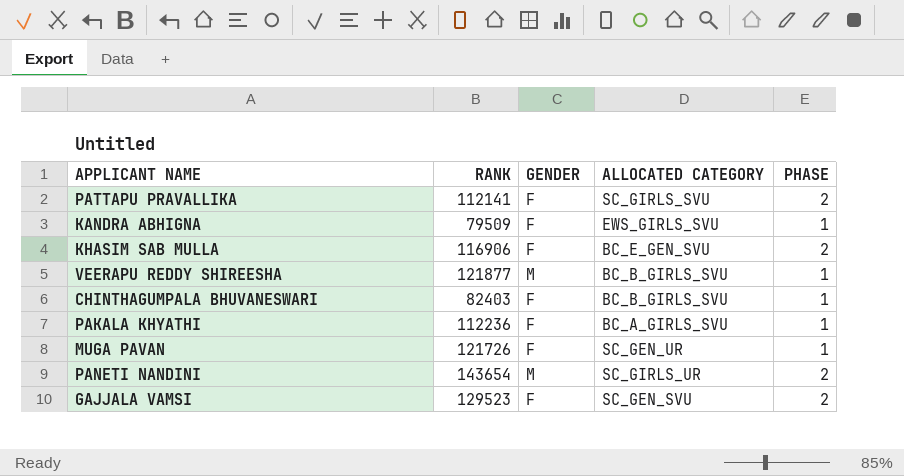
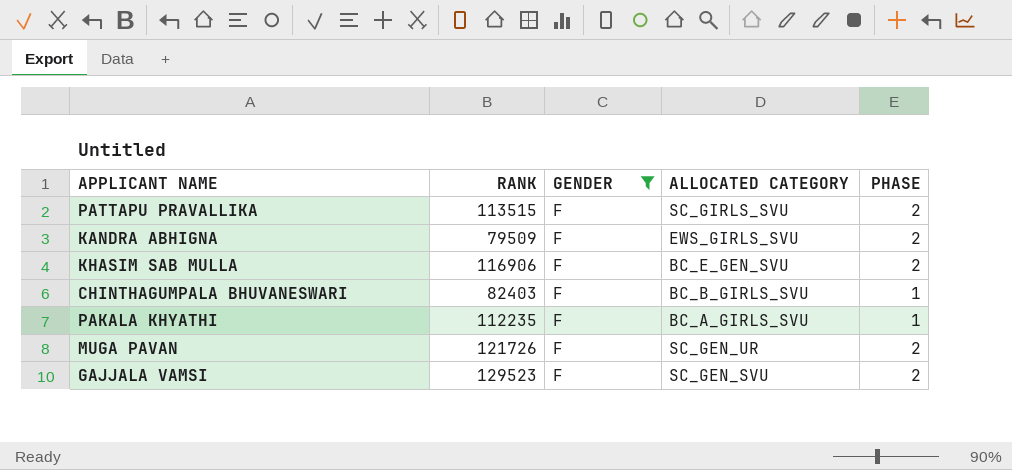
filter: none -> GENDER = F
PATTAPU PRAVALLIKA | RANK: 112141 -> 113515
KANDRA ABHIGNA | PHASE: 1 -> 2
PAKALA KHYATHI | RANK: 112236 -> 112235
MUGA PAVAN | PHASE: 1 -> 2

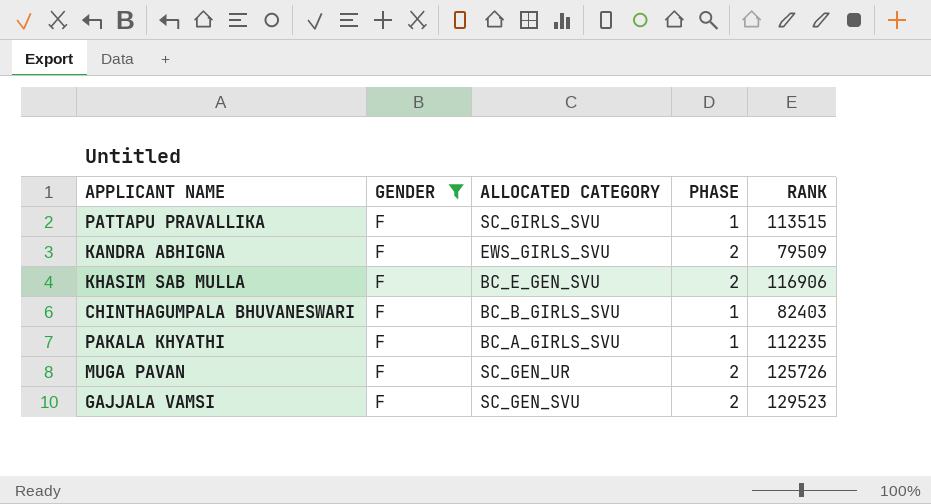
column RANK | position: 2 -> 5
PATTAPU PRAVALLIKA | PHASE: 2 -> 1
MUGA PAVAN | RANK: 121726 -> 125726

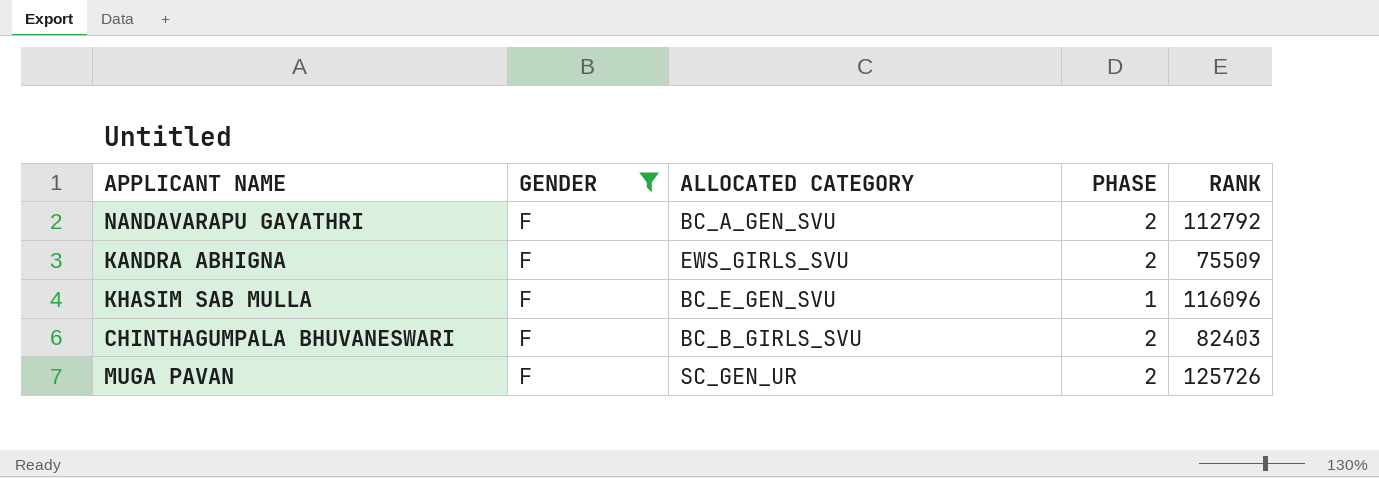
row PATTAPU PRAVALLIKA: F | SC_GIRLS_SVU | 1 | 113515 -> none
row PAKALA KHYATHI: F | BC_A_GIRLS_SVU | 1 | 112235 -> none
row GAJJALA VAMSI: F | SC_GEN_SVU | 2 | 129523 -> none
row NANDAVARAPU GAYATHRI: none -> F | BC_A_GEN_SVU | 2 | 112792
KANDRA ABHIGNA | RANK: 79509 -> 75509
KHASIM SAB MULLA | PHASE: 2 -> 1
KHASIM SAB MULLA | RANK: 116906 -> 116096
CHINTHAGUMPALA BHUVANESWARI | PHASE: 1 -> 2

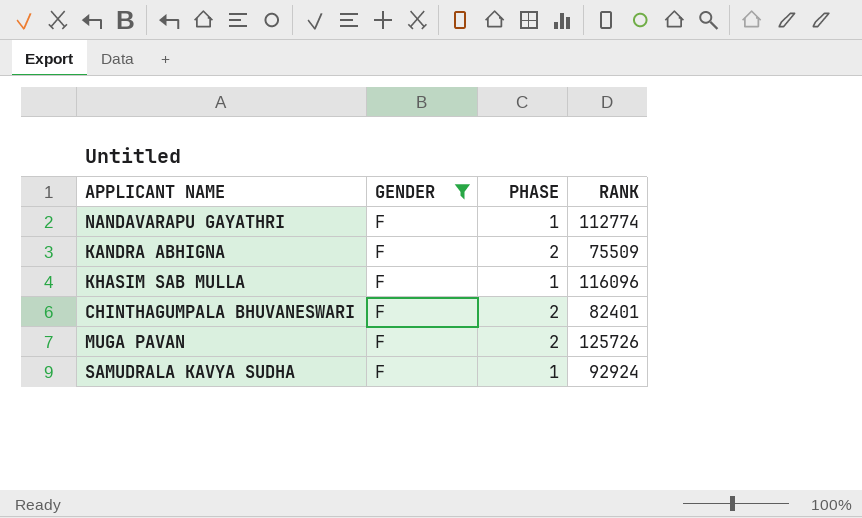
column ALLOCATED CATEGORY | position: 3 -> none
NANDAVARAPU GAYATHRI | PHASE: 2 -> 1
NANDAVARAPU GAYATHRI | RANK: 112792 -> 112774
CHINTHAGUMPALA BHUVANESWARI | RANK: 82403 -> 82401
row SAMUDRALA KAVYA SUDHA: none -> F | 1 | 92924

